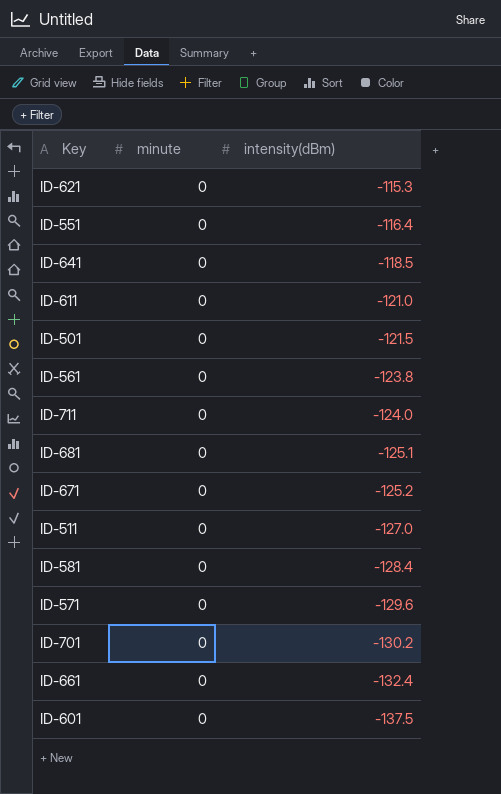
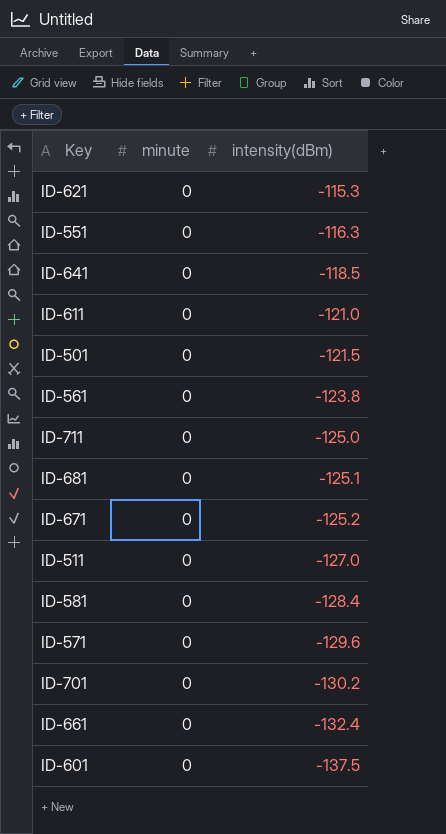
ID-551 | intensity(dBm): -116.4 -> -116.3
ID-711 | intensity(dBm): -124.0 -> -125.0

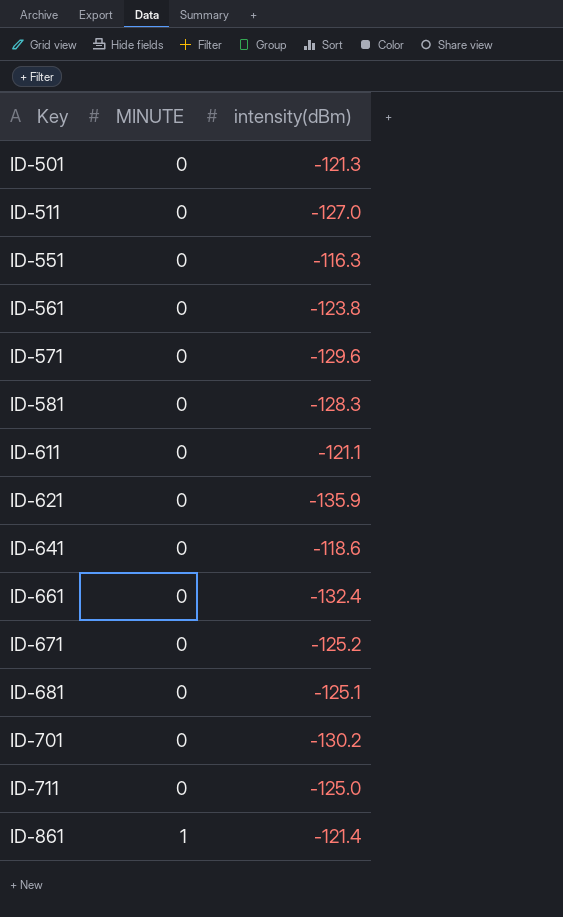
row order: intensity(dBm) descending -> Key ascending
column name: minute -> MINUTE
row ID-601: 0 | -137.5 -> none
ID-501 | intensity(dBm): -121.5 -> -121.3
ID-581 | intensity(dBm): -128.4 -> -128.3
ID-611 | intensity(dBm): -121.0 -> -121.1
ID-621 | intensity(dBm): -115.3 -> -135.9
ID-641 | intensity(dBm): -118.5 -> -118.6
row ID-861: none -> 1 | -121.4

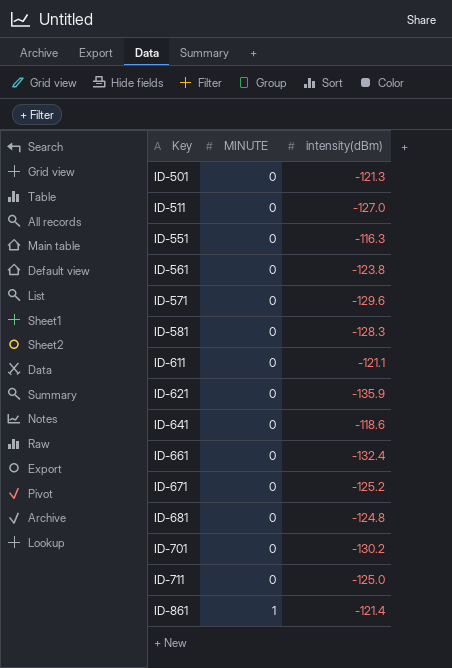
ID-681 | intensity(dBm): -125.1 -> -124.8

